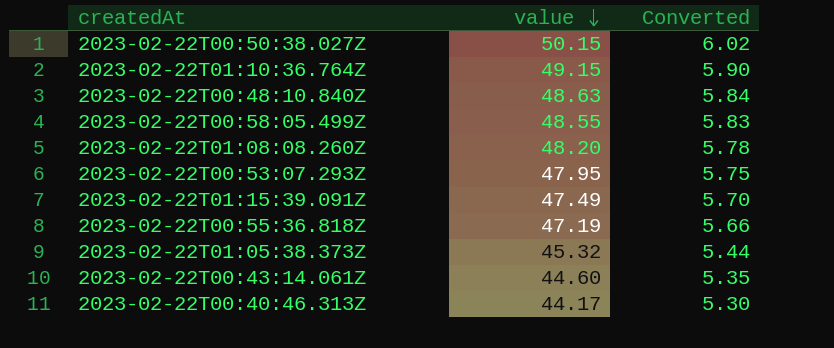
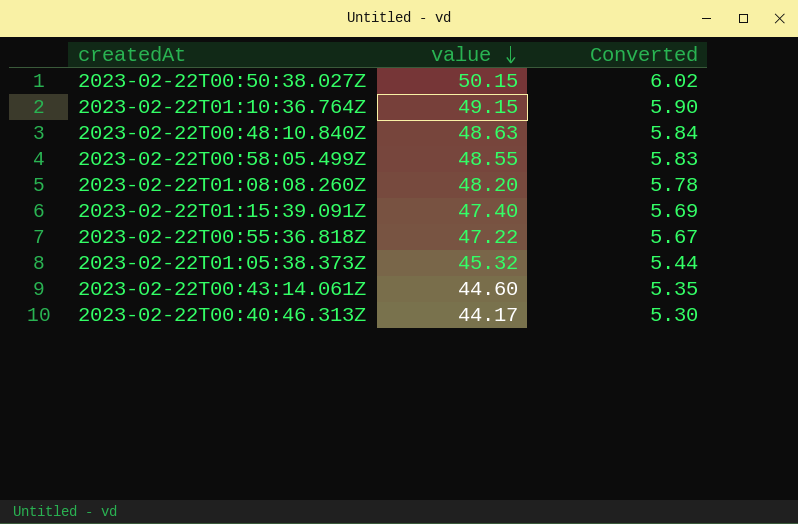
row 2023-02-22T00:53:07.293Z: 47.95 | 5.75 -> none
2023-02-22T01:15:39.091Z | value: 47.49 -> 47.40
2023-02-22T01:15:39.091Z | Converted: 5.70 -> 5.69
2023-02-22T00:55:36.818Z | value: 47.19 -> 47.22
2023-02-22T00:55:36.818Z | Converted: 5.66 -> 5.67

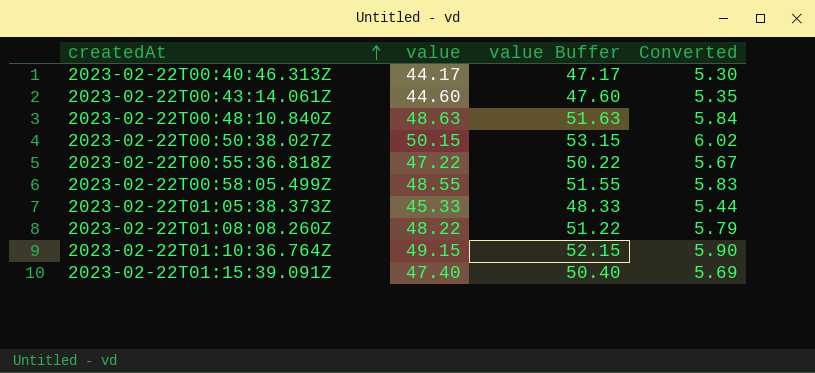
row order: value descending -> createdAt ascending
column value Buffer | formula: none -> [value] + 3
2023-02-22T01:05:38.373Z | value: 45.32 -> 45.33
2023-02-22T01:08:08.260Z | value: 48.20 -> 48.22
2023-02-22T01:08:08.260Z | Converted: 5.78 -> 5.79

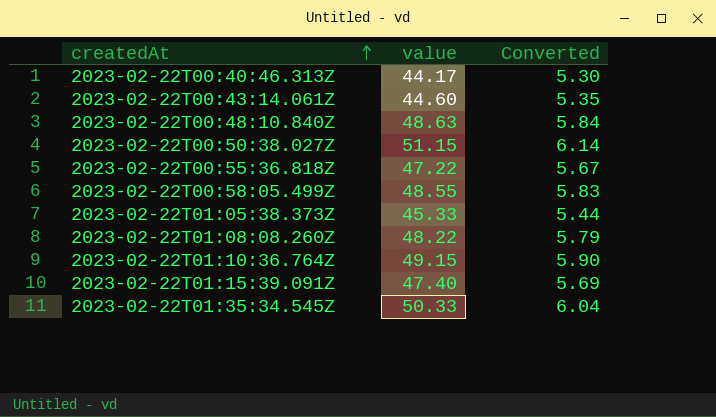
column value Buffer | formula: [value] + 3 -> none
2023-02-22T00:50:38.027Z | value: 50.15 -> 51.15
2023-02-22T00:50:38.027Z | Converted: 6.02 -> 6.14
row 2023-02-22T01:35:34.545Z: none -> 50.33 | 6.04

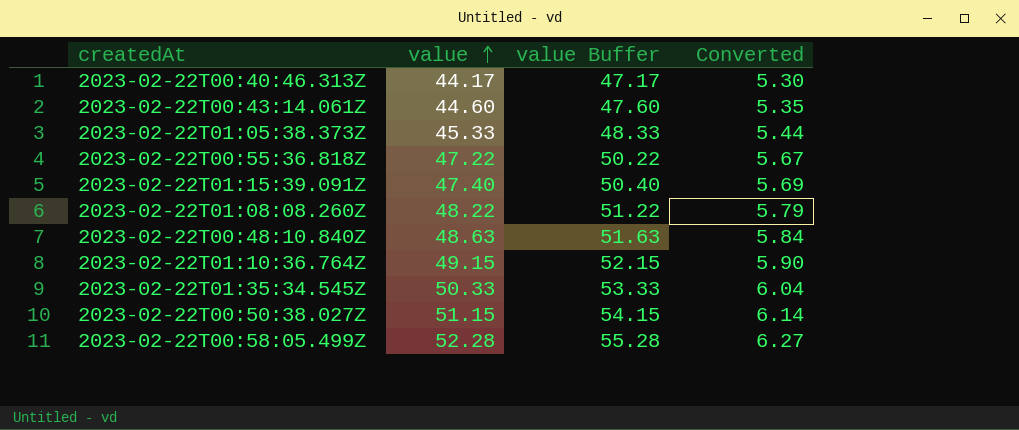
row order: createdAt ascending -> value ascending
column value Buffer | formula: none -> [value] + 3
2023-02-22T00:58:05.499Z | value: 48.55 -> 52.28
2023-02-22T00:58:05.499Z | Converted: 5.83 -> 6.27

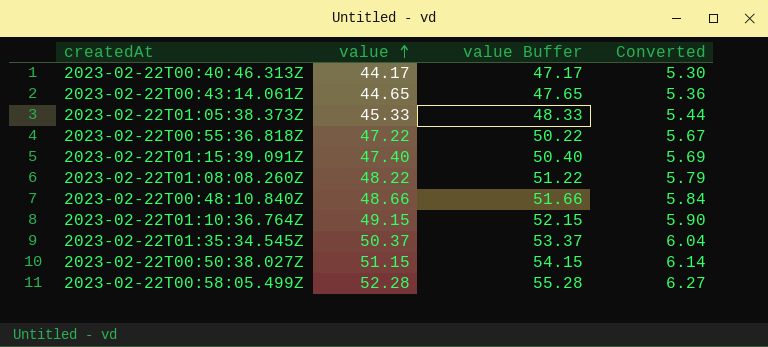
2023-02-22T00:43:14.061Z | value: 44.60 -> 44.65
2023-02-22T00:43:14.061Z | value Buffer: 47.60 -> 47.65
2023-02-22T00:43:14.061Z | Converted: 5.35 -> 5.36
2023-02-22T00:48:10.840Z | value: 48.63 -> 48.66
2023-02-22T00:48:10.840Z | value Buffer: 51.63 -> 51.66
2023-02-22T01:35:34.545Z | value: 50.33 -> 50.37
2023-02-22T01:35:34.545Z | value Buffer: 53.33 -> 53.37

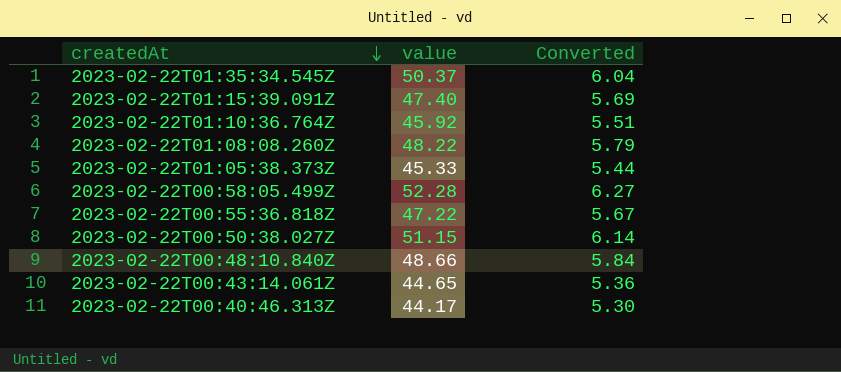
row order: value ascending -> createdAt descending
column value Buffer | formula: [value] + 3 -> none
2023-02-22T01:10:36.764Z | value: 49.15 -> 45.92
2023-02-22T01:10:36.764Z | Converted: 5.90 -> 5.51

